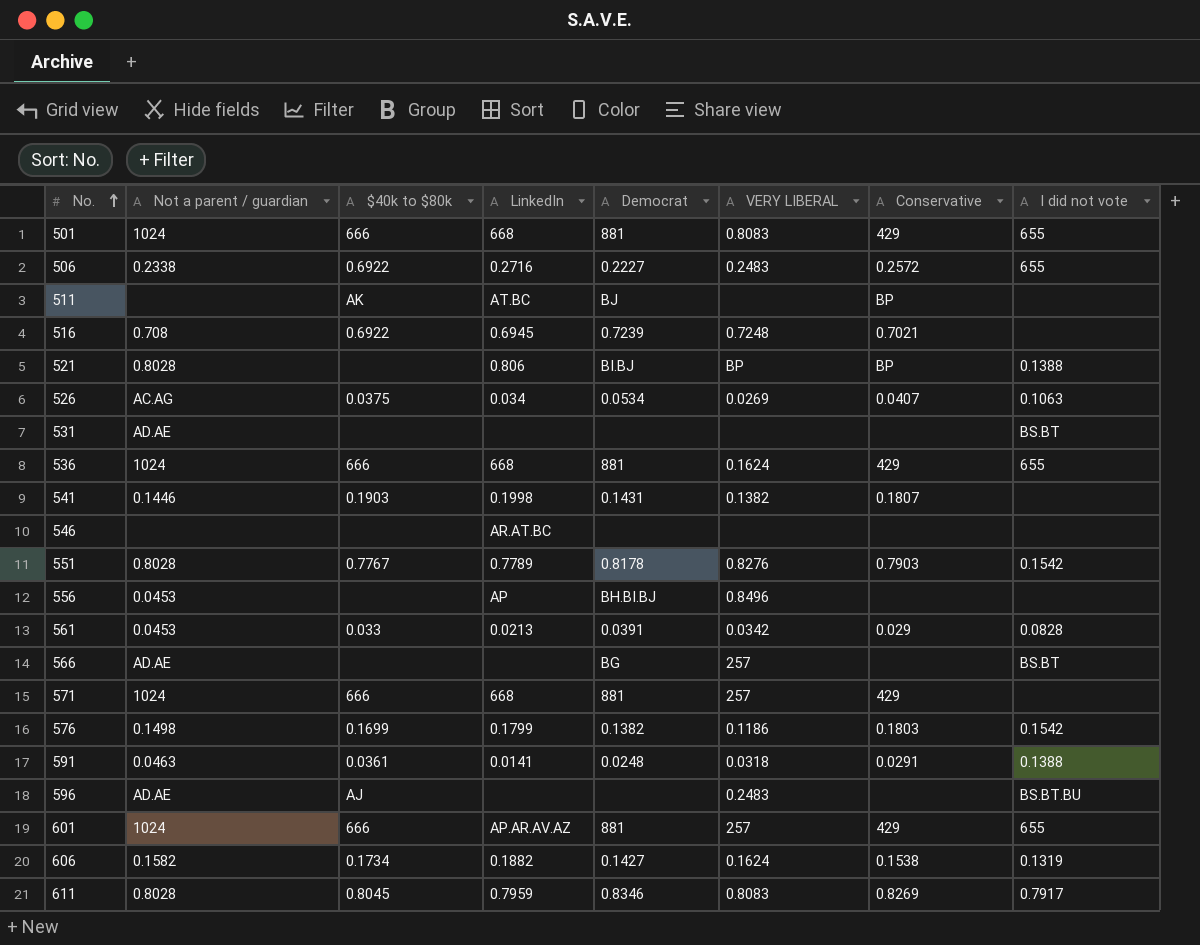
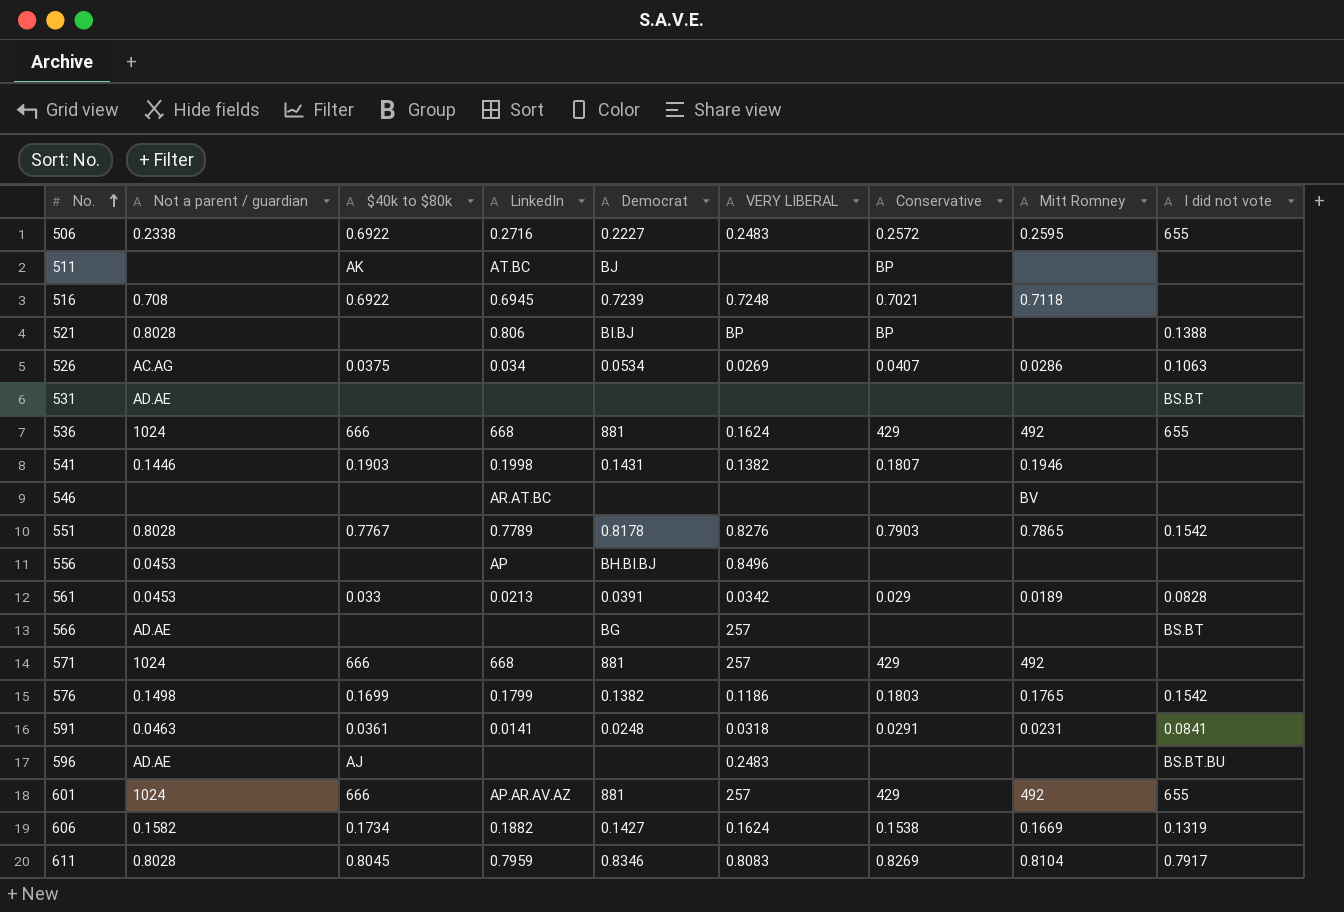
column Mitt Romney | position: none -> 8
row 501: 1024 | 666 | 668 | 881 | 0.8083 | 429 | 655 -> none
591 | I did not vote: 0.1388 -> 0.0841

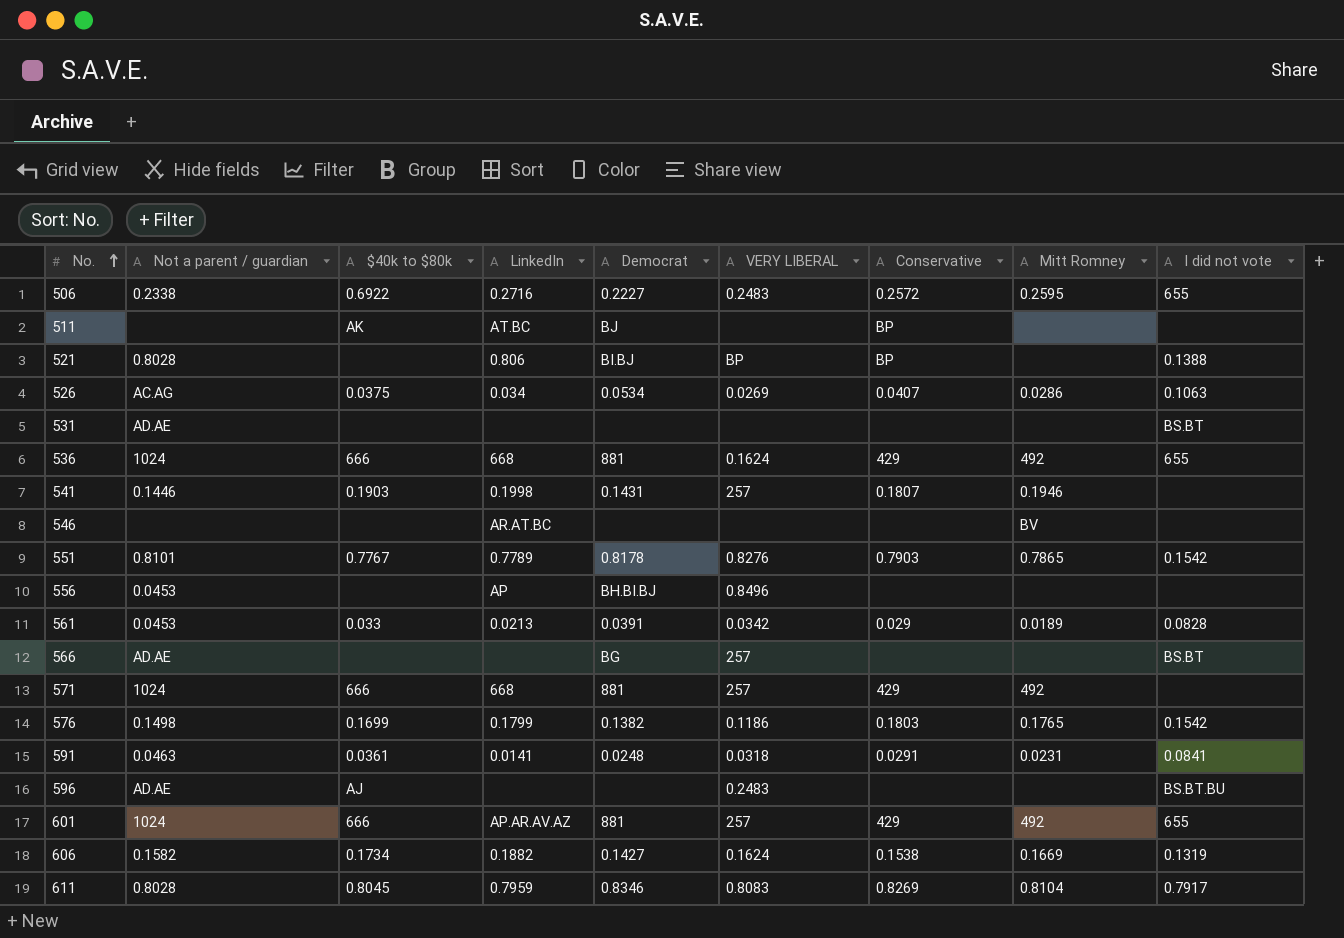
row 516: 0.708 | 0.6922 | 0.6945 | 0.7239 | 0.7248 | 0.7021 | 0.7118 | none -> none
541 | VERY LIBERAL: 0.1382 -> 257
551 | Not a parent / guardian: 0.8028 -> 0.8101

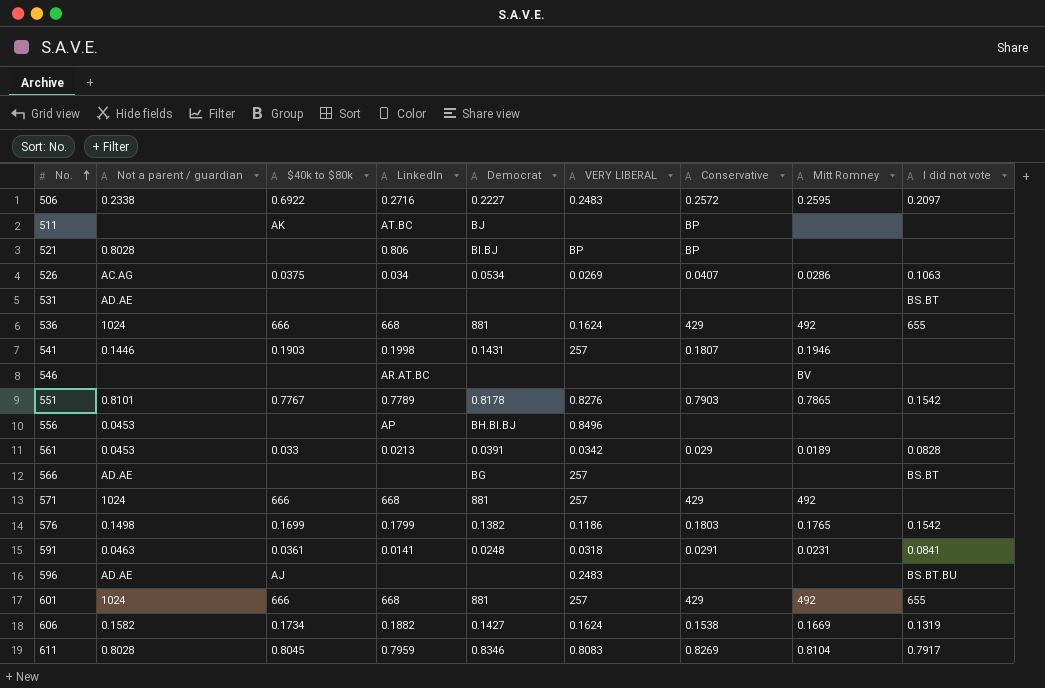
506 | I did not vote: 655 -> 0.2097
521 | I did not vote: 0.1388 -> none
601 | LinkedIn: AP.AR.AV.AZ -> 668

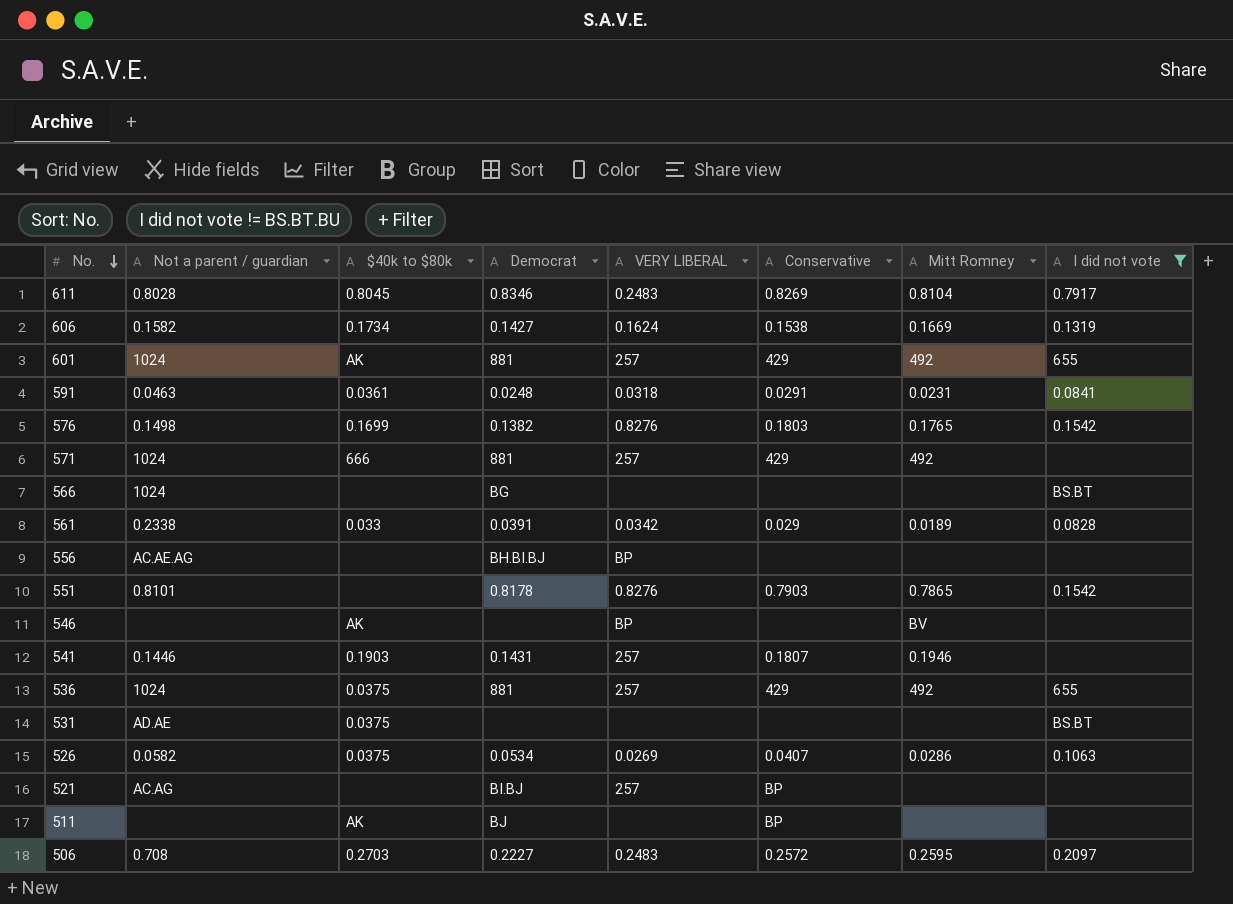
filter: none -> I did not vote != BS.BT.BU
row order: No. ascending -> No. descending
column LinkedIn | position: 4 -> none
611 | VERY LIBERAL: 0.8083 -> 0.2483
601 | $40k to $80k: 666 -> AK
576 | VERY LIBERAL: 0.1186 -> 0.8276
566 | Not a parent / guardian: AD.AE -> 1024
566 | VERY LIBERAL: 257 -> none
561 | Not a parent / guardian: 0.0453 -> 0.2338
556 | Not a parent / guardian: 0.0453 -> AC.AE.AG
556 | VERY LIBERAL: 0.8496 -> BP
551 | $40k to $80k: 0.7767 -> none
546 | $40k to $80k: none -> AK
546 | VERY LIBERAL: none -> BP
536 | $40k to $80k: 666 -> 0.0375
536 | VERY LIBERAL: 0.1624 -> 257
531 | $40k to $80k: none -> 0.0375
526 | Not a parent / guardian: AC.AG -> 0.0582
521 | Not a parent / guardian: 0.8028 -> AC.AG
521 | VERY LIBERAL: BP -> 257
506 | Not a parent / guardian: 0.2338 -> 0.708
506 | $40k to $80k: 0.6922 -> 0.2703

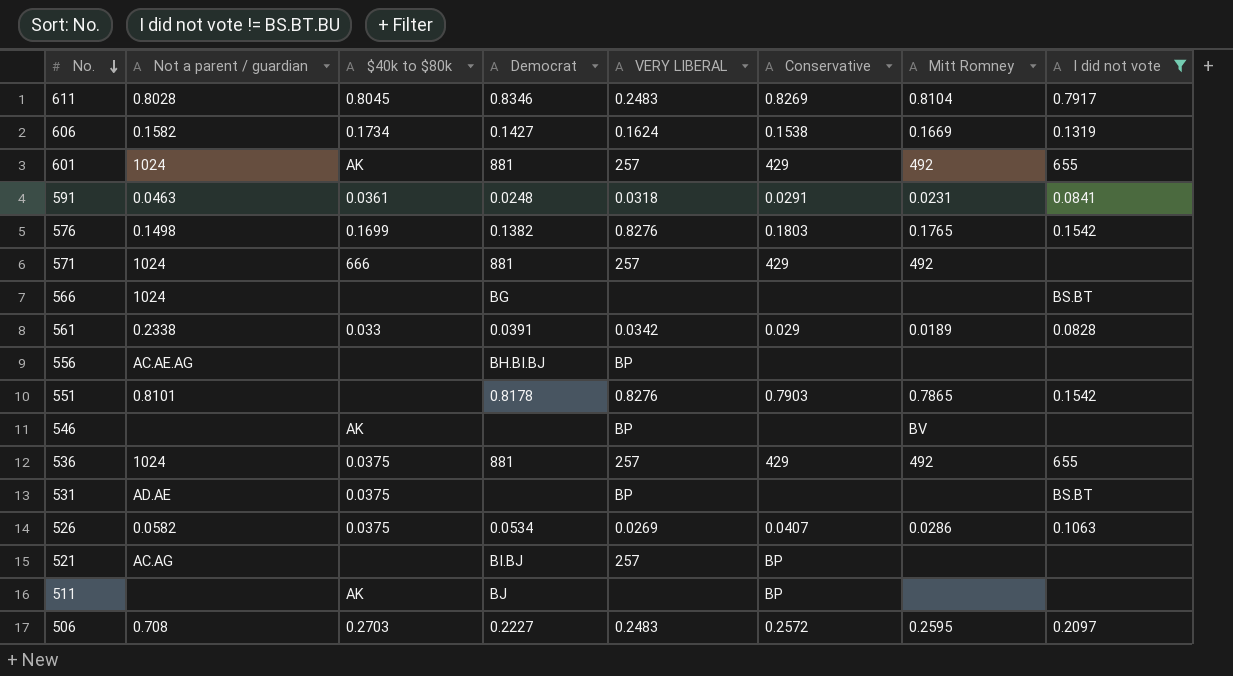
row 541: 0.1446 | 0.1903 | 0.1431 | 257 | 0.1807 | 0.1946 | none -> none
531 | VERY LIBERAL: none -> BP

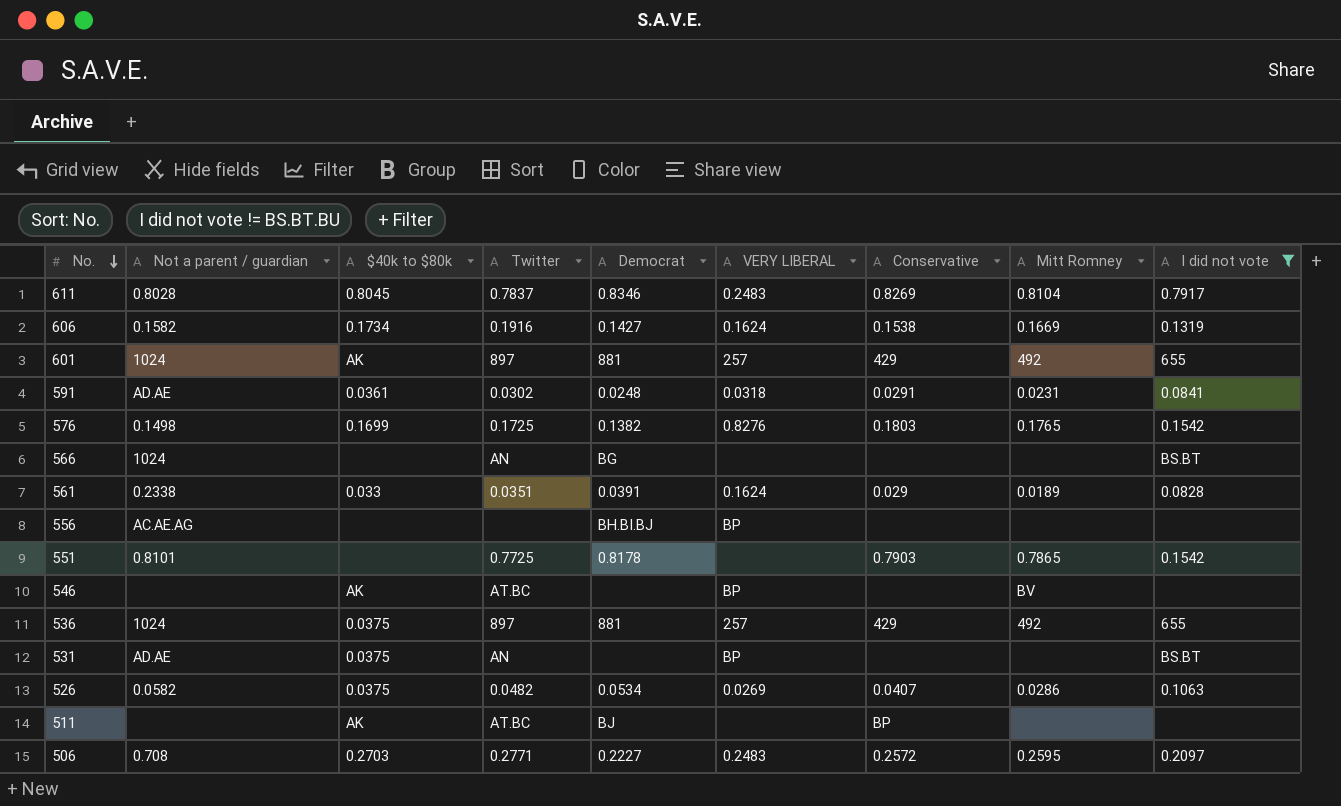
column Twitter | position: none -> 4
row 571: 1024 | 666 | 881 | 257 | 429 | 492 | none -> none
row 521: AC.AG | none | BI.BJ | 257 | BP | none | none -> none
591 | Not a parent / guardian: 0.0463 -> AD.AE
561 | VERY LIBERAL: 0.0342 -> 0.1624
551 | VERY LIBERAL: 0.8276 -> none

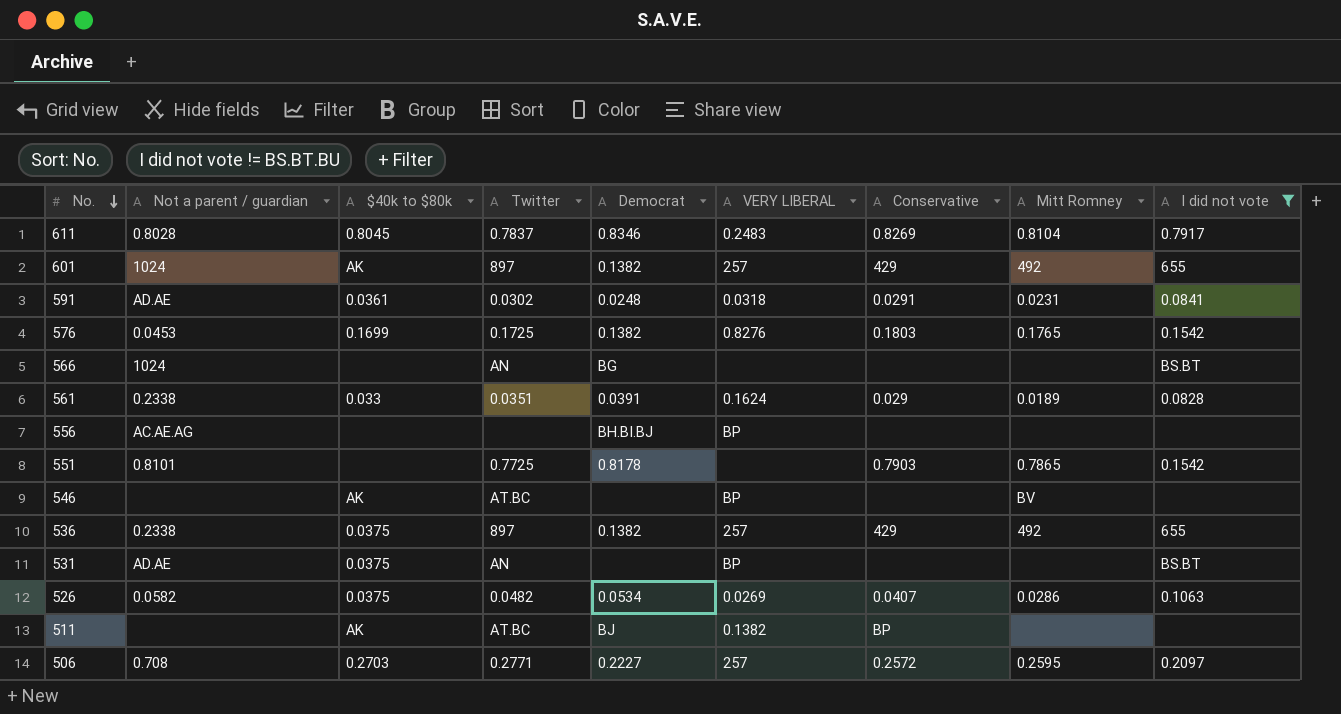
row 606: 0.1582 | 0.1734 | 0.1916 | 0.1427 | 0.1624 | 0.1538 | 0.1669 | 0.1319 -> none
601 | Democrat: 881 -> 0.1382
576 | Not a parent / guardian: 0.1498 -> 0.0453
536 | Not a parent / guardian: 1024 -> 0.2338
536 | Democrat: 881 -> 0.1382
511 | VERY LIBERAL: none -> 0.1382
506 | VERY LIBERAL: 0.2483 -> 257

